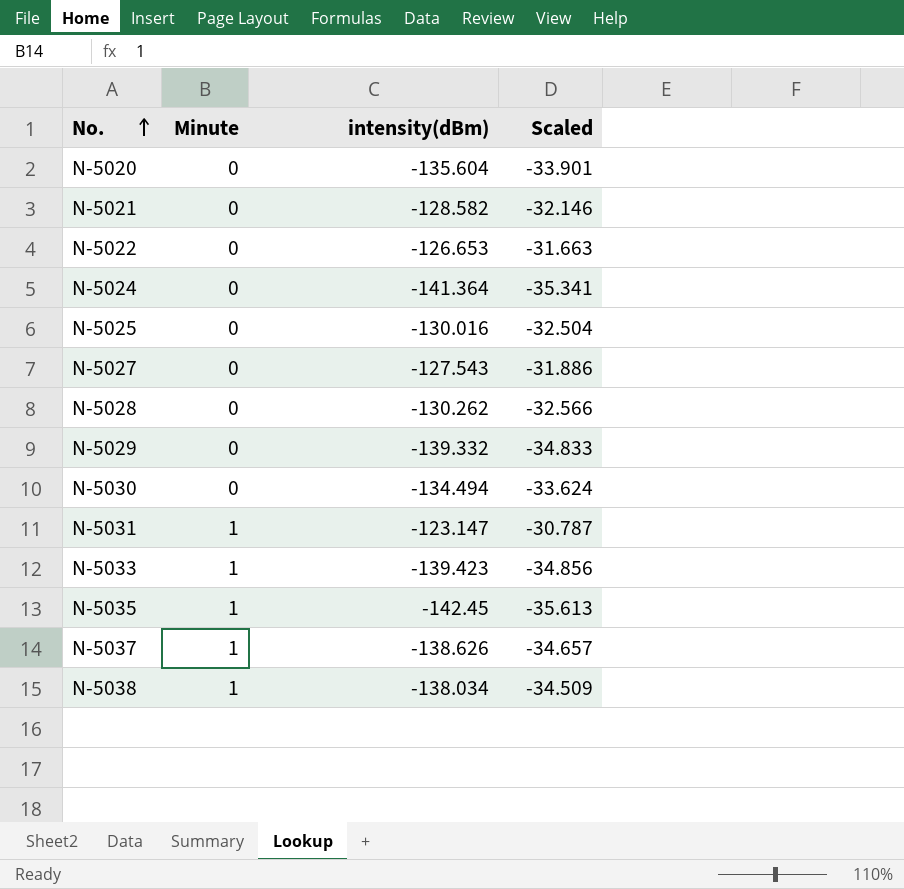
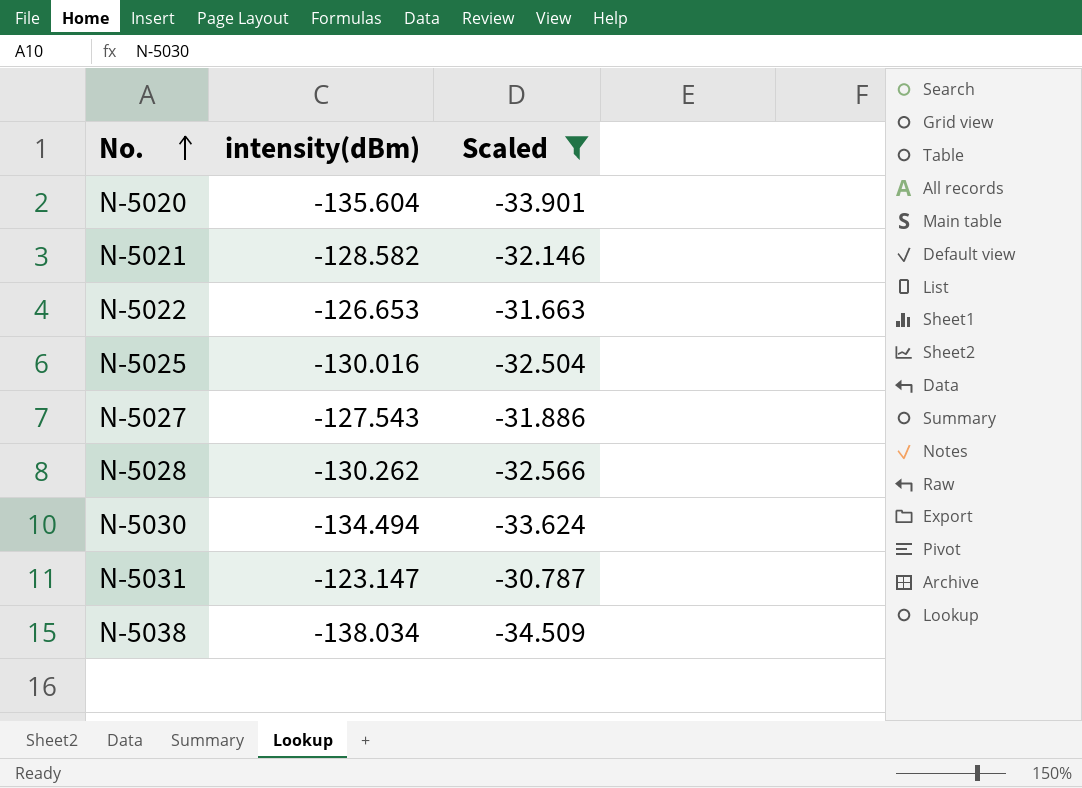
filter: none -> Scaled >= -34.509
column Minute | position: 2 -> none

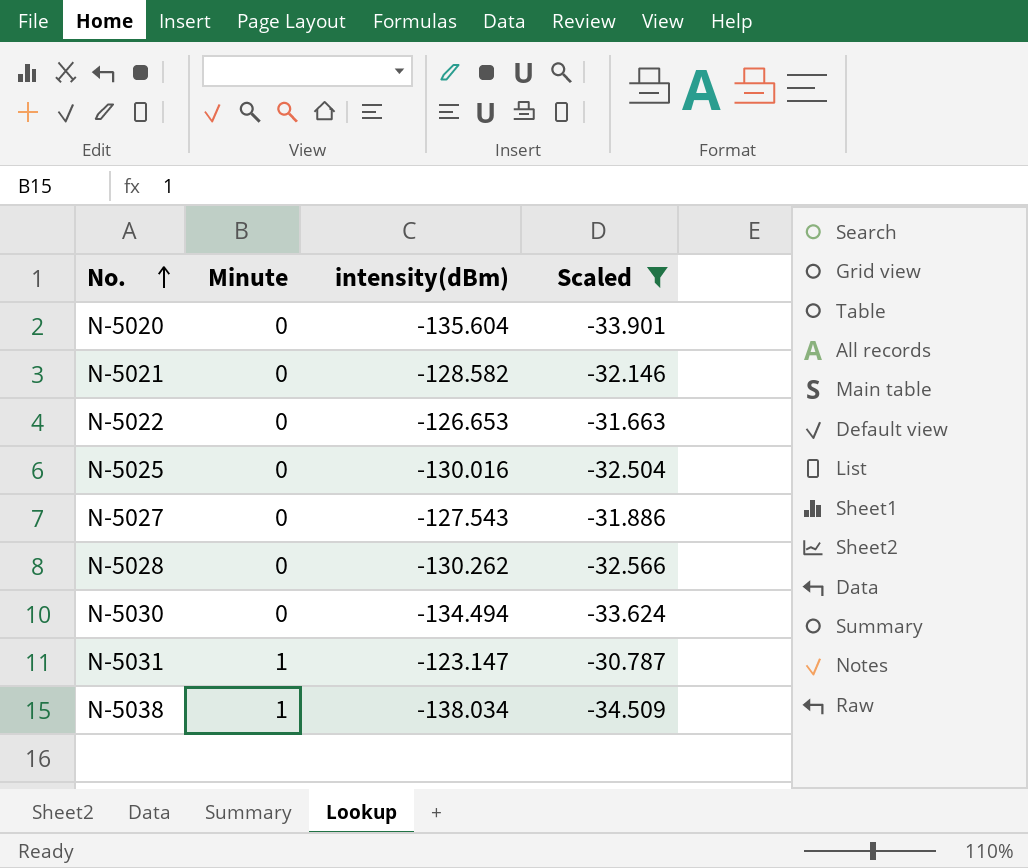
column Minute | position: none -> 2

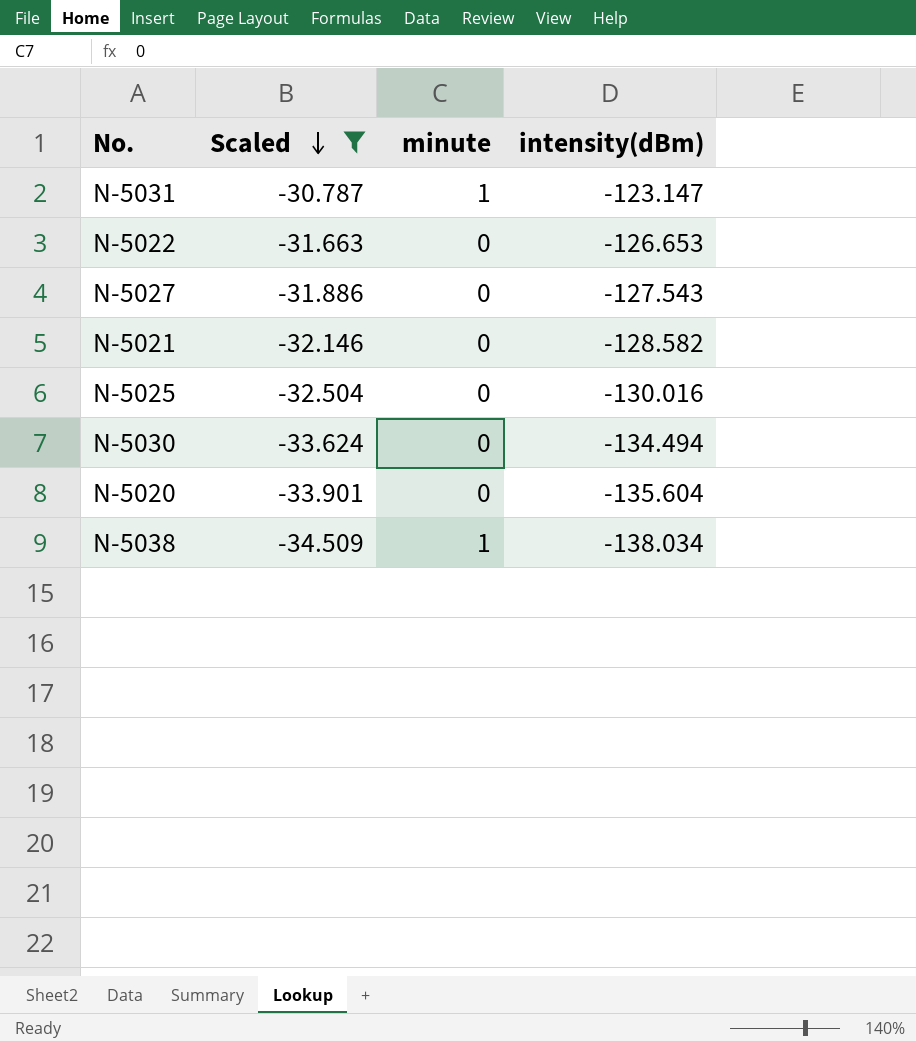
row order: No. ascending -> Scaled descending
column Scaled | position: 4 -> 2
column name: Minute -> minute
row N-5028: 0 | -130.262 | -32.566 -> none

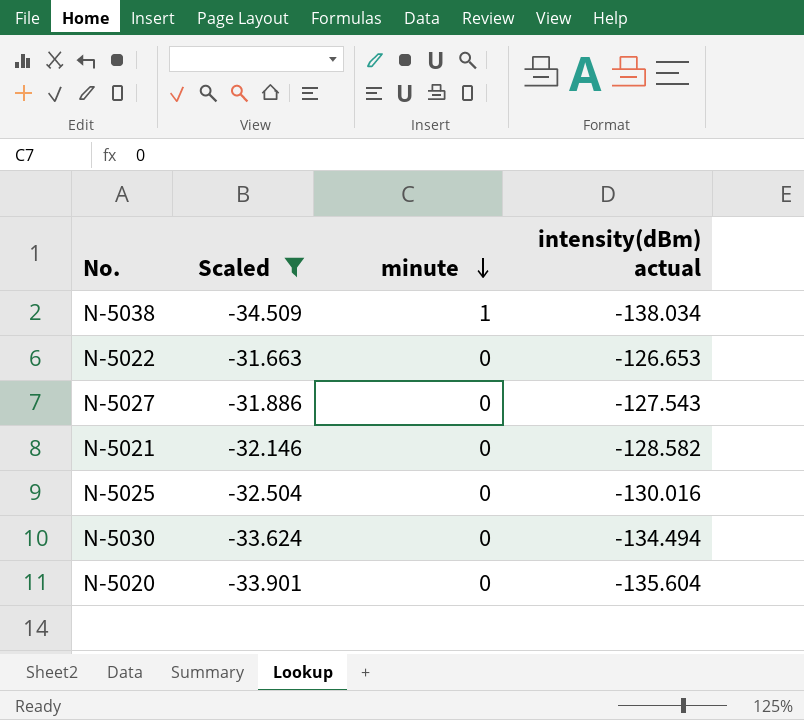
row order: Scaled descending -> minute descending
column name: intensity(dBm) -> intensity(dBm) actual
row N-5031: -30.787 | 1 | -123.147 -> none

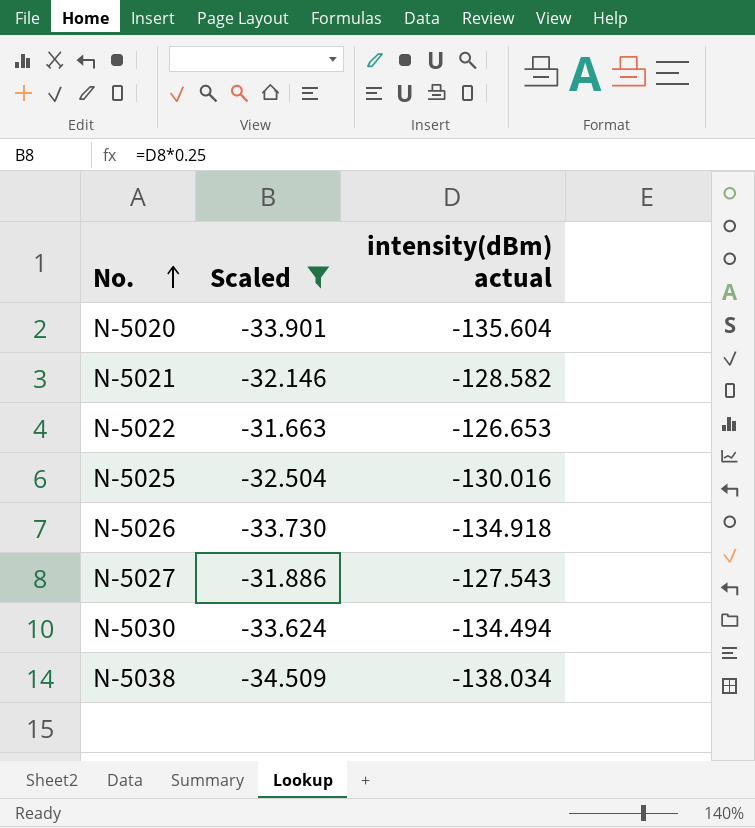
row order: minute descending -> No. ascending
column minute | position: 3 -> none
row N-5026: none -> -33.730 | -134.918

